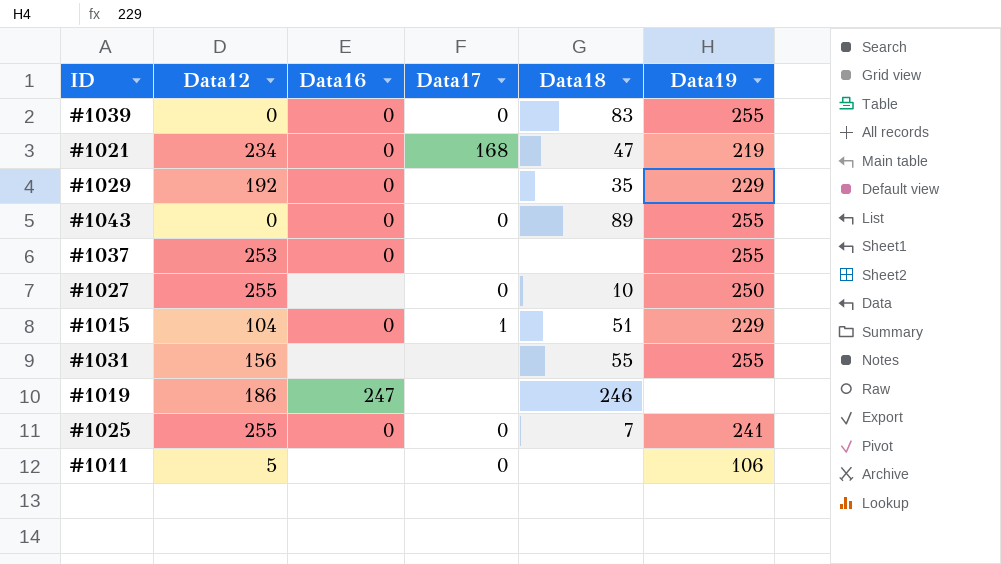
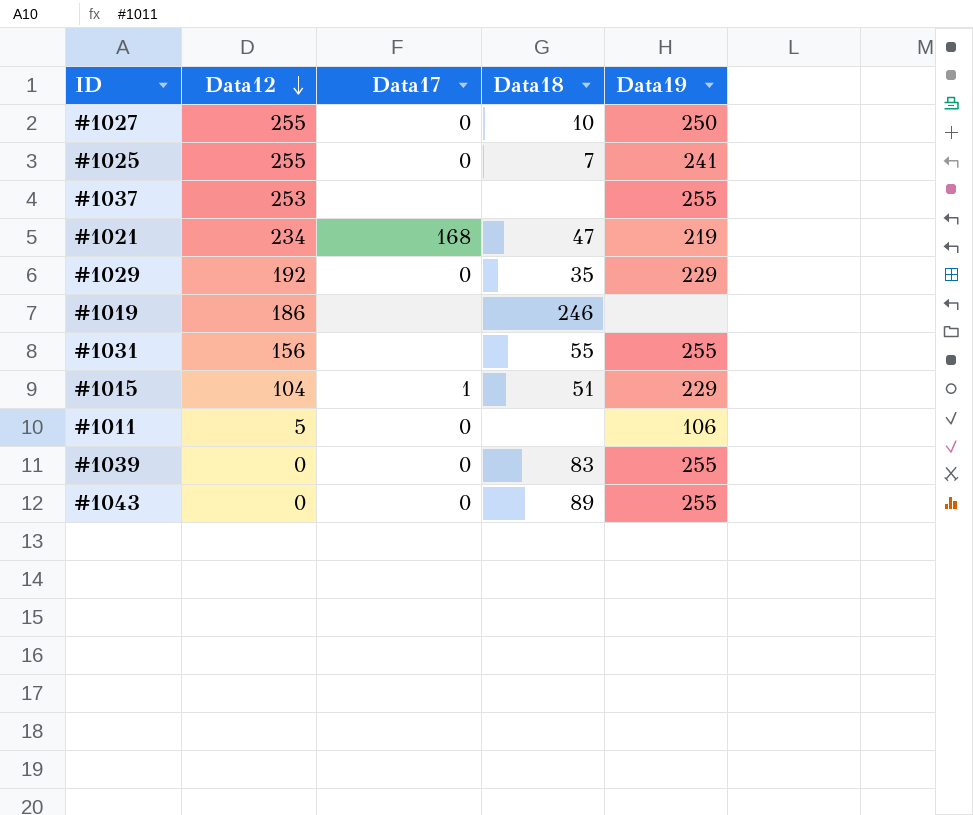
row order: none -> Data12 descending
column Data16 | position: 3 -> none
#1029 | Data17: none -> 0

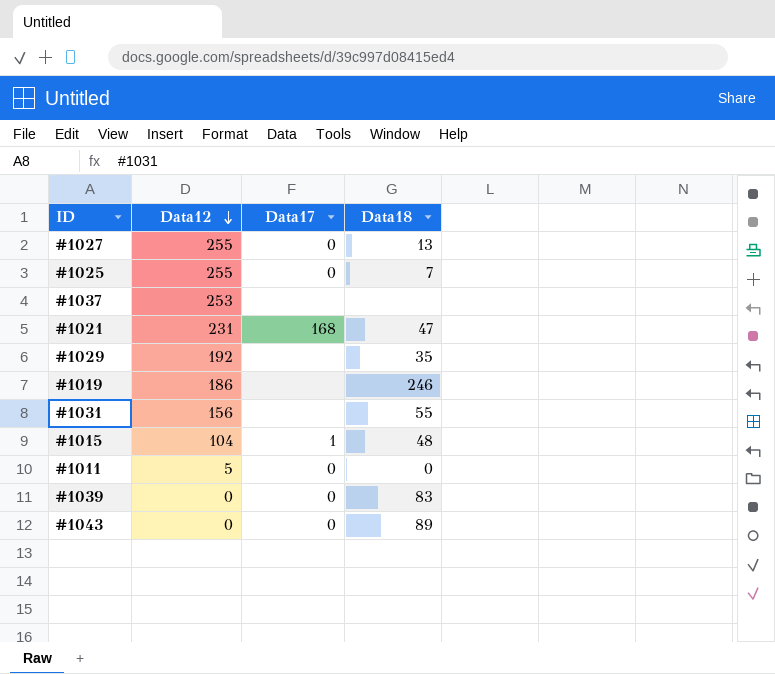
column Data19 | position: 5 -> none
#1027 | Data18: 10 -> 13
#1021 | Data12: 234 -> 231
#1029 | Data17: 0 -> none
#1015 | Data18: 51 -> 48
#1011 | Data18: none -> 0

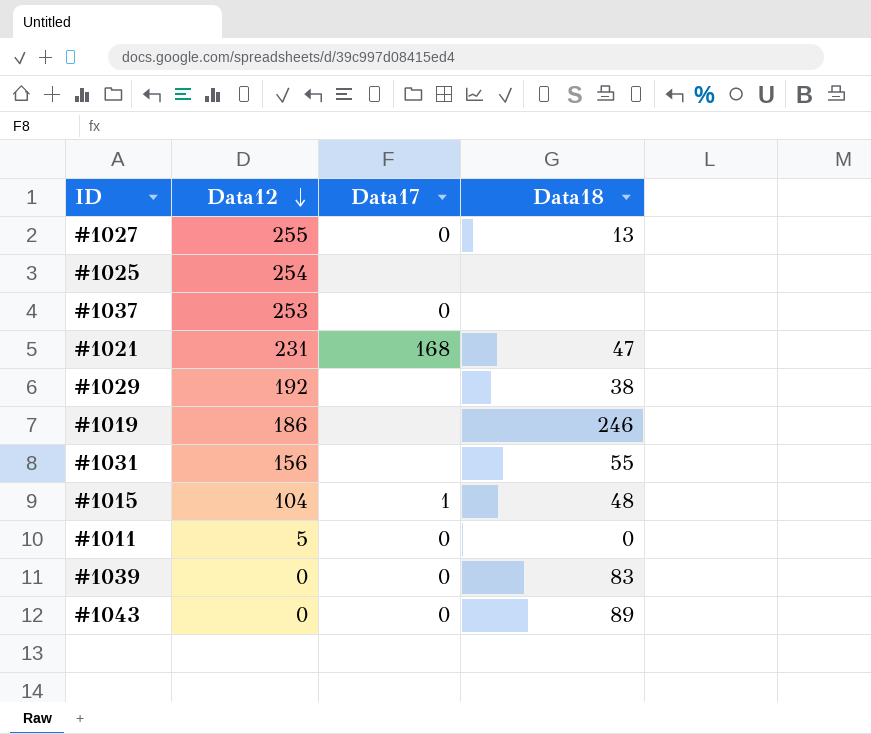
#1025 | Data12: 255 -> 254
#1025 | Data17: 0 -> none
#1025 | Data18: 7 -> none
#1037 | Data17: none -> 0
#1029 | Data18: 35 -> 38

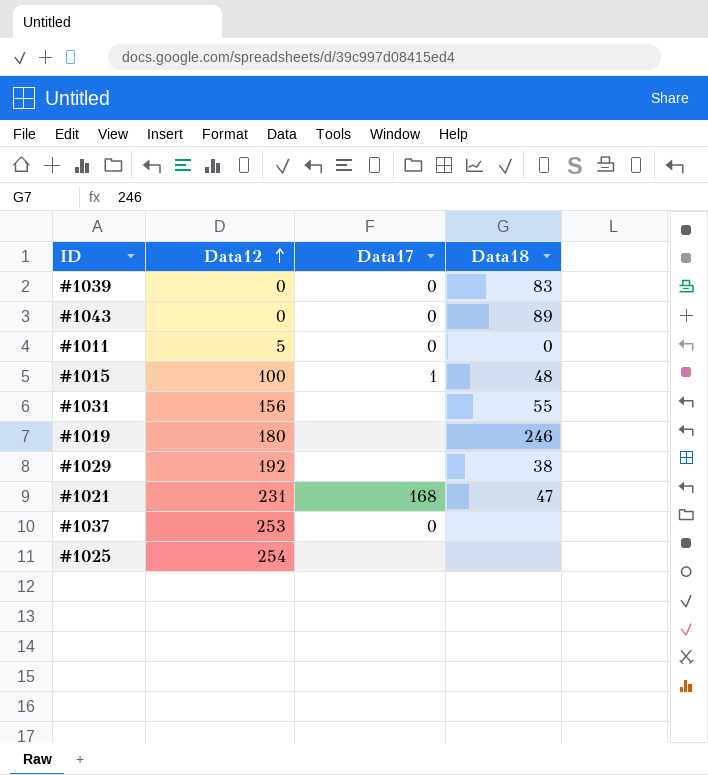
row order: Data12 descending -> Data12 ascending
row #1027: 255 | 0 | 13 -> none
#1015 | Data12: 104 -> 100
#1019 | Data12: 186 -> 180

